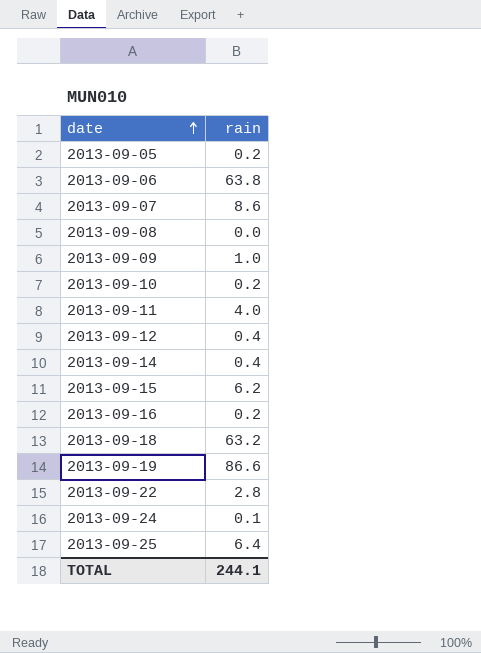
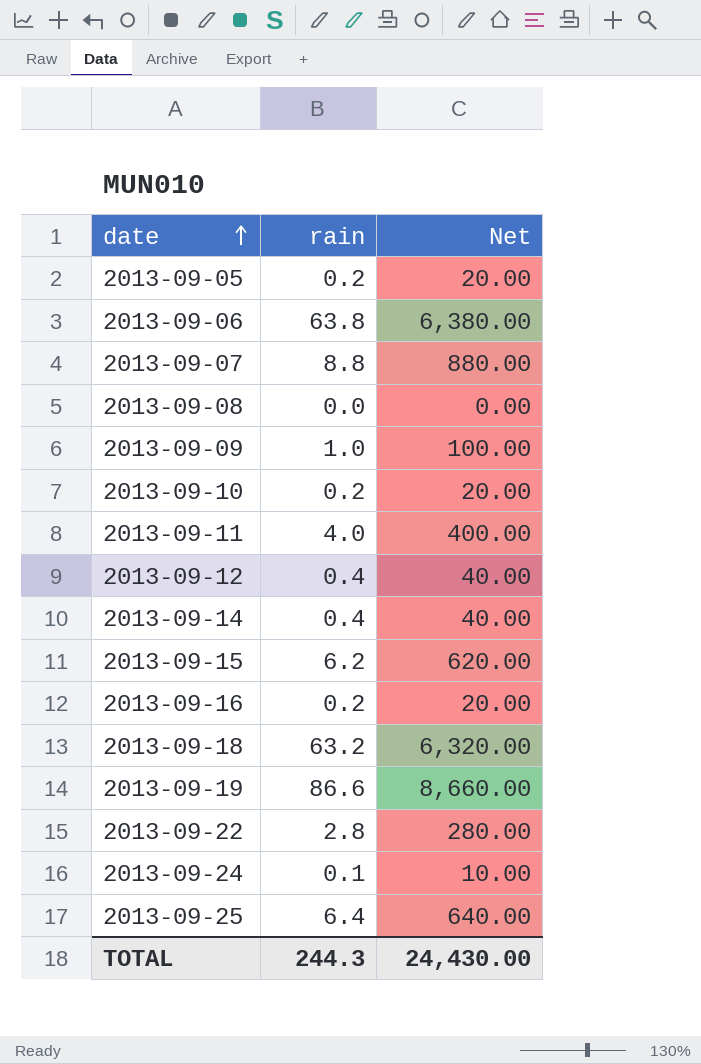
column Net | formula: none -> [rain] * 100
2013-09-07 | rain: 8.6 -> 8.8
TOTAL | rain: 244.1 -> 244.3

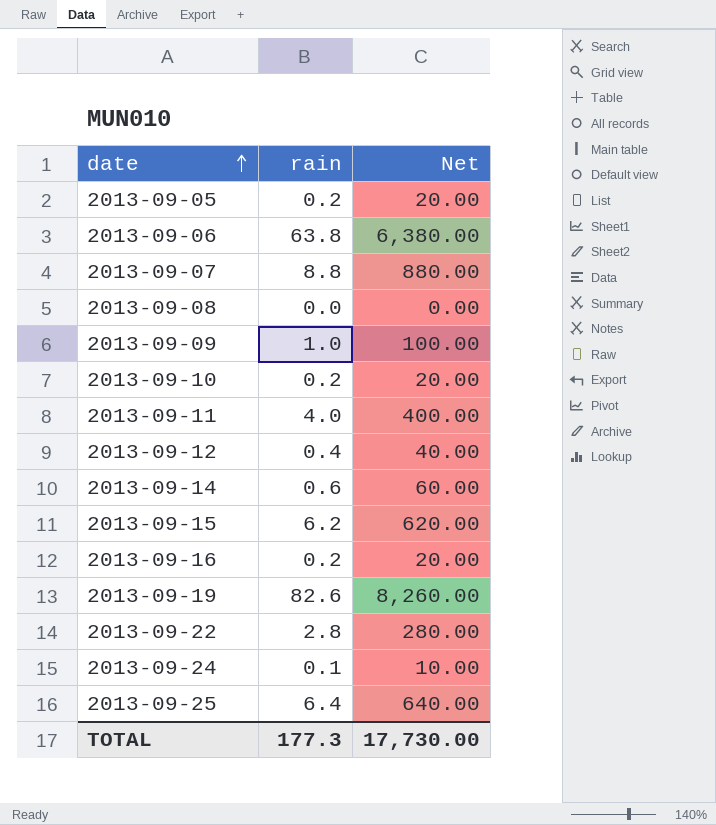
row 2013-09-18: 63.2 | 6,320.00 -> none
2013-09-14 | rain: 0.4 -> 0.6
2013-09-14 | Net: 40.00 -> 60.00
2013-09-19 | rain: 86.6 -> 82.6
2013-09-19 | Net: 8,660.00 -> 8,260.00
TOTAL | rain: 244.3 -> 177.3
TOTAL | Net: 24,430.00 -> 17,730.00

